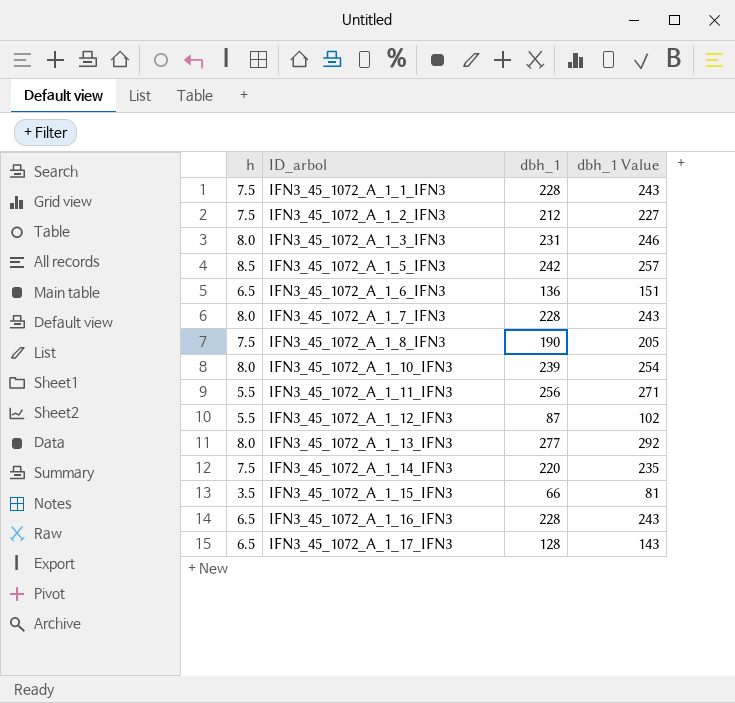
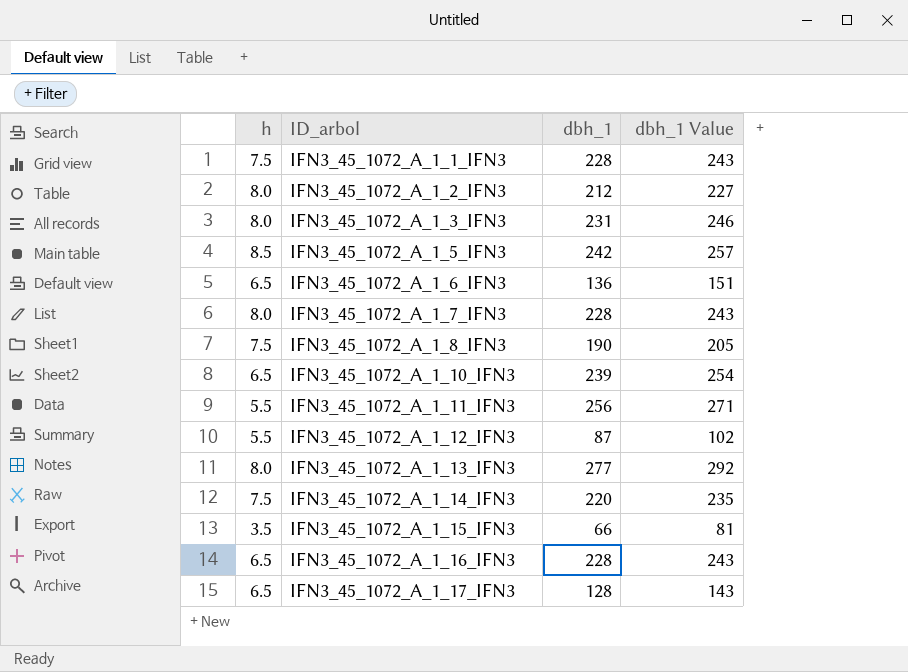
IFN3_45_1072_A_1_2_IFN3 | h: 7.5 -> 8.0
IFN3_45_1072_A_1_10_IFN3 | h: 8.0 -> 6.5

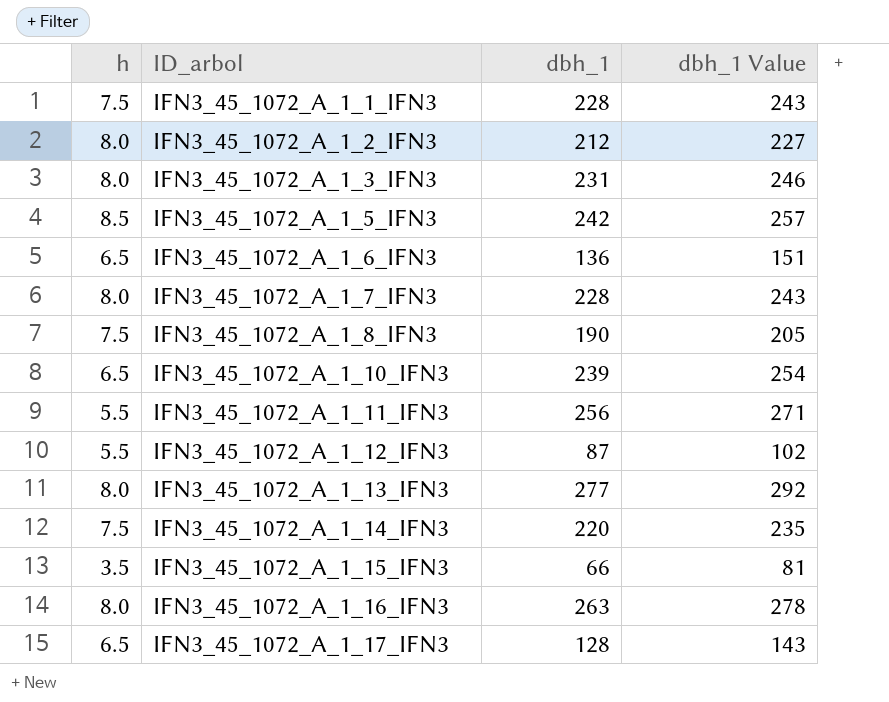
IFN3_45_1072_A_1_16_IFN3 | h: 6.5 -> 8.0
IFN3_45_1072_A_1_16_IFN3 | dbh_1: 228 -> 263
IFN3_45_1072_A_1_16_IFN3 | dbh_1 Value: 243 -> 278

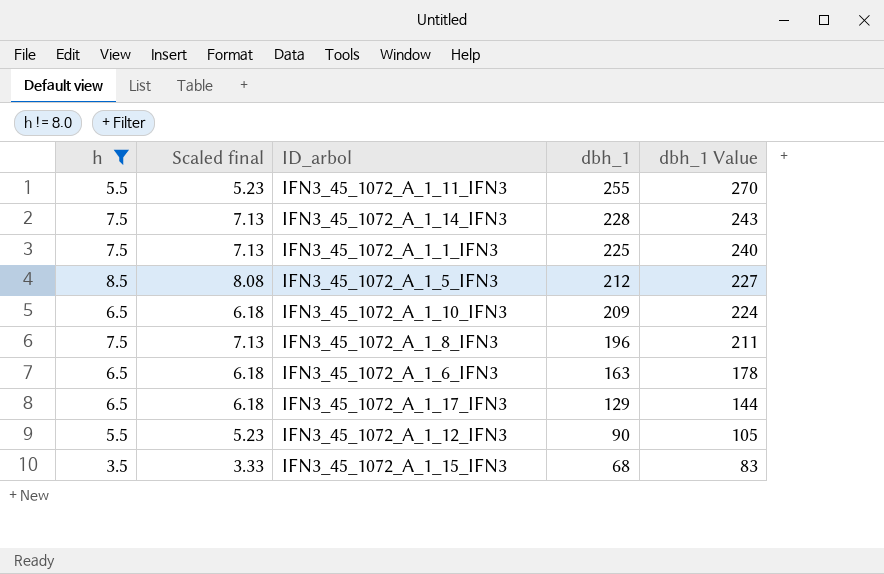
filter: none -> h != 8.0
row order: ID_arbol ascending -> dbh_1 descending
column Scaled final | formula: none -> [h] * 0.95
IFN3_45_1072_A_1_11_IFN3 | dbh_1: 256 -> 255
IFN3_45_1072_A_1_11_IFN3 | dbh_1 Value: 271 -> 270
IFN3_45_1072_A_1_14_IFN3 | dbh_1: 220 -> 228
IFN3_45_1072_A_1_14_IFN3 | dbh_1 Value: 235 -> 243
IFN3_45_1072_A_1_1_IFN3 | dbh_1: 228 -> 225
IFN3_45_1072_A_1_1_IFN3 | dbh_1 Value: 243 -> 240
IFN3_45_1072_A_1_5_IFN3 | dbh_1: 242 -> 212
IFN3_45_1072_A_1_5_IFN3 | dbh_1 Value: 257 -> 227
IFN3_45_1072_A_1_10_IFN3 | dbh_1: 239 -> 209
IFN3_45_1072_A_1_10_IFN3 | dbh_1 Value: 254 -> 224
IFN3_45_1072_A_1_8_IFN3 | dbh_1: 190 -> 196
IFN3_45_1072_A_1_8_IFN3 | dbh_1 Value: 205 -> 211
IFN3_45_1072_A_1_6_IFN3 | dbh_1: 136 -> 163
IFN3_45_1072_A_1_6_IFN3 | dbh_1 Value: 151 -> 178
IFN3_45_1072_A_1_17_IFN3 | dbh_1: 128 -> 129
IFN3_45_1072_A_1_17_IFN3 | dbh_1 Value: 143 -> 144
IFN3_45_1072_A_1_12_IFN3 | dbh_1: 87 -> 90
IFN3_45_1072_A_1_12_IFN3 | dbh_1 Value: 102 -> 105
IFN3_45_1072_A_1_15_IFN3 | dbh_1: 66 -> 68
IFN3_45_1072_A_1_15_IFN3 | dbh_1 Value: 81 -> 83

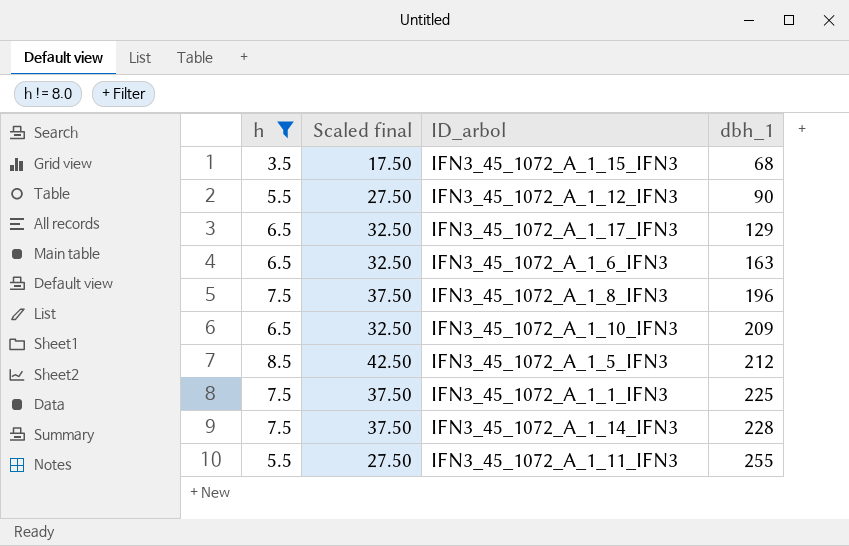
row order: dbh_1 descending -> dbh_1 ascending
column dbh_1 Value | formula: [dbh_1] + 15 -> none
column Scaled final | formula: [h] * 0.95 -> [h] * 5

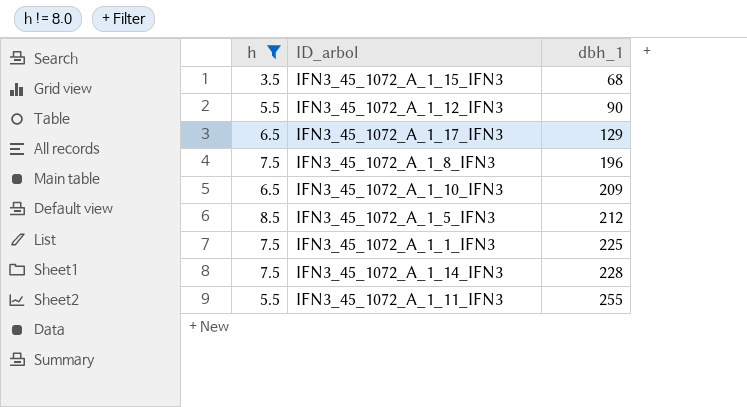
column Scaled final | formula: [h] * 5 -> none
row IFN3_45_1072_A_1_6_IFN3: 6.5 | 32.50 | 163 -> none

